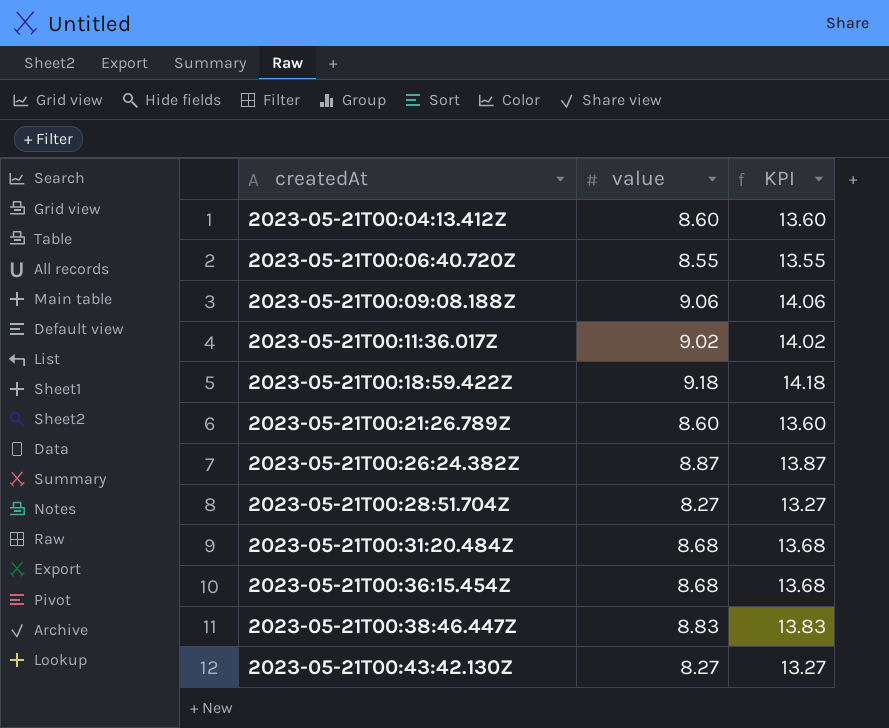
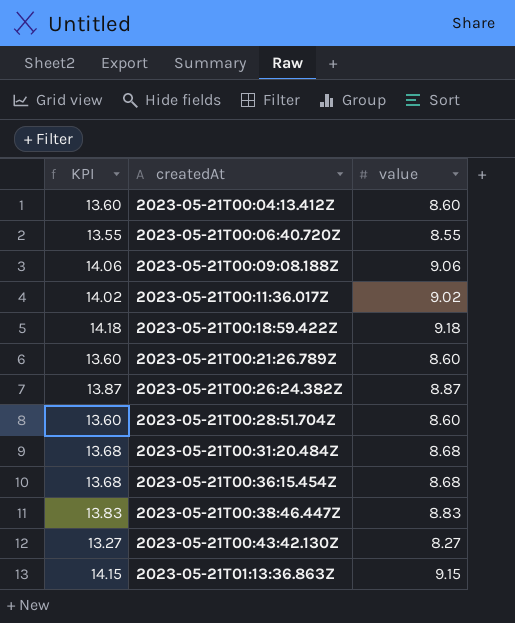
column KPI | position: 3 -> 1
2023-05-21T00:28:51.704Z | KPI: 13.27 -> 13.60
2023-05-21T00:28:51.704Z | value: 8.27 -> 8.60
row 2023-05-21T01:13:36.863Z: none -> 14.15 | 9.15

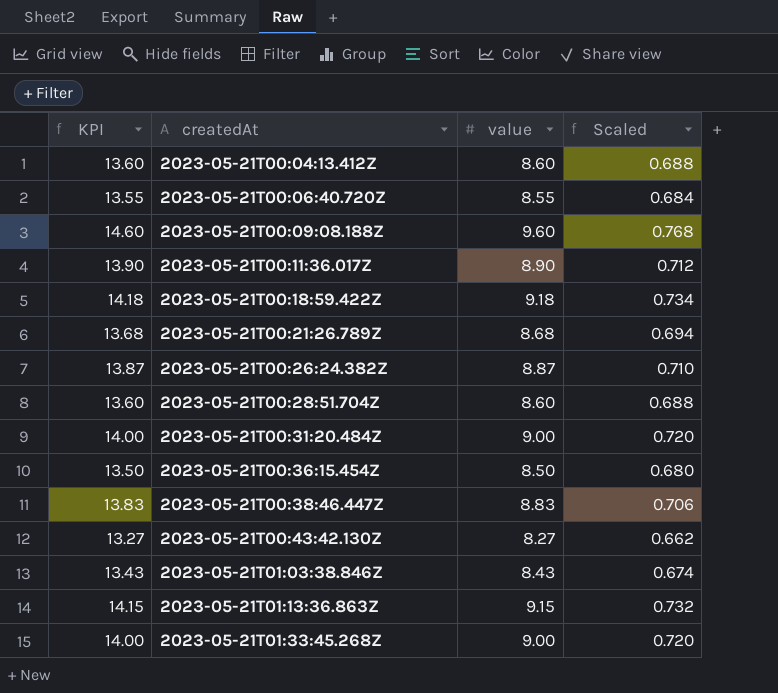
column Scaled | formula: none -> [value] * 0.08
2023-05-21T00:09:08.188Z | KPI: 14.06 -> 14.60
2023-05-21T00:09:08.188Z | value: 9.06 -> 9.60
2023-05-21T00:11:36.017Z | KPI: 14.02 -> 13.90
2023-05-21T00:11:36.017Z | value: 9.02 -> 8.90
2023-05-21T00:21:26.789Z | KPI: 13.60 -> 13.68
2023-05-21T00:21:26.789Z | value: 8.60 -> 8.68
2023-05-21T00:31:20.484Z | KPI: 13.68 -> 14.00
2023-05-21T00:31:20.484Z | value: 8.68 -> 9.00
2023-05-21T00:36:15.454Z | KPI: 13.68 -> 13.50
2023-05-21T00:36:15.454Z | value: 8.68 -> 8.50
row 2023-05-21T01:03:38.846Z: none -> 13.43 | 8.43 | 0.674
row 2023-05-21T01:33:45.268Z: none -> 14.00 | 9.00 | 0.720

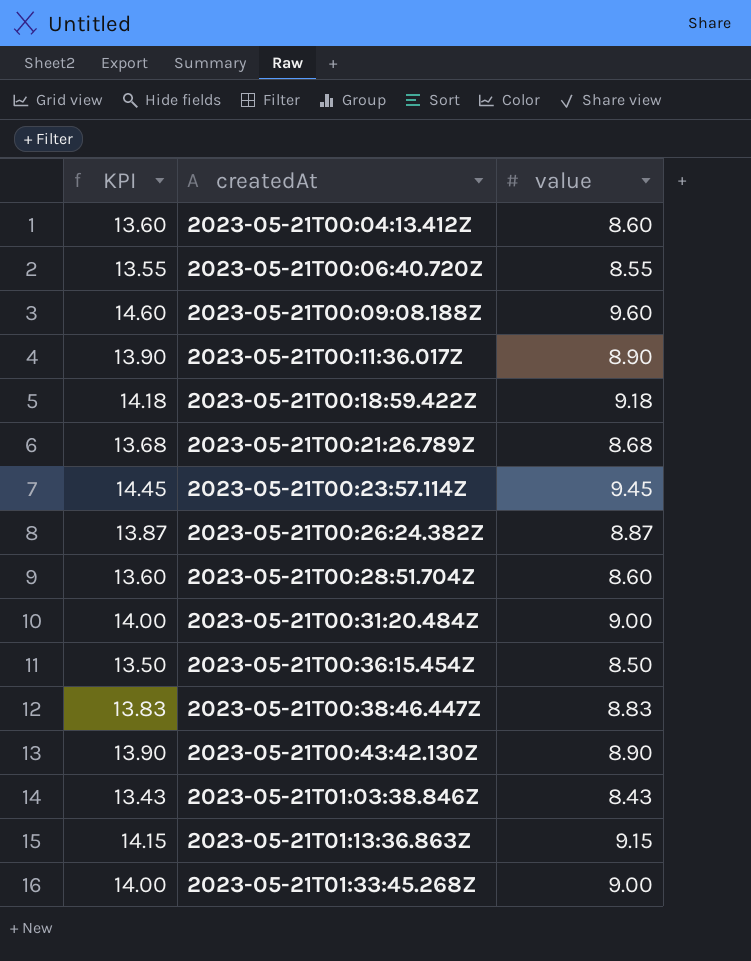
column Scaled | formula: [value] * 0.08 -> none
row 2023-05-21T00:23:57.114Z: none -> 14.45 | 9.45
2023-05-21T00:43:42.130Z | KPI: 13.27 -> 13.90
2023-05-21T00:43:42.130Z | value: 8.27 -> 8.90

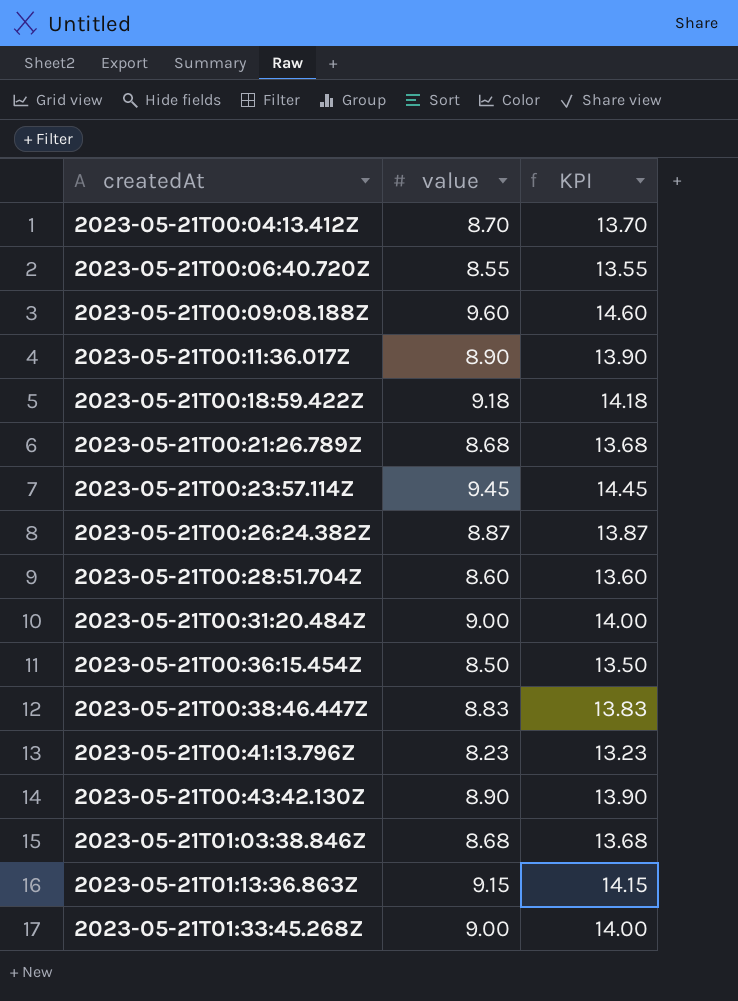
column KPI | position: 1 -> 3
2023-05-21T00:04:13.412Z | value: 8.60 -> 8.70
2023-05-21T00:04:13.412Z | KPI: 13.60 -> 13.70
row 2023-05-21T00:41:13.796Z: none -> 8.23 | 13.23
2023-05-21T01:03:38.846Z | value: 8.43 -> 8.68
2023-05-21T01:03:38.846Z | KPI: 13.43 -> 13.68

